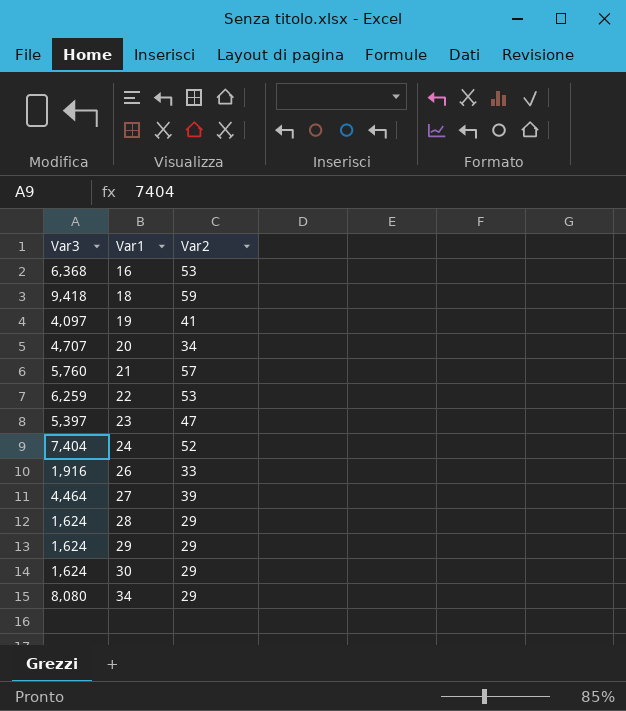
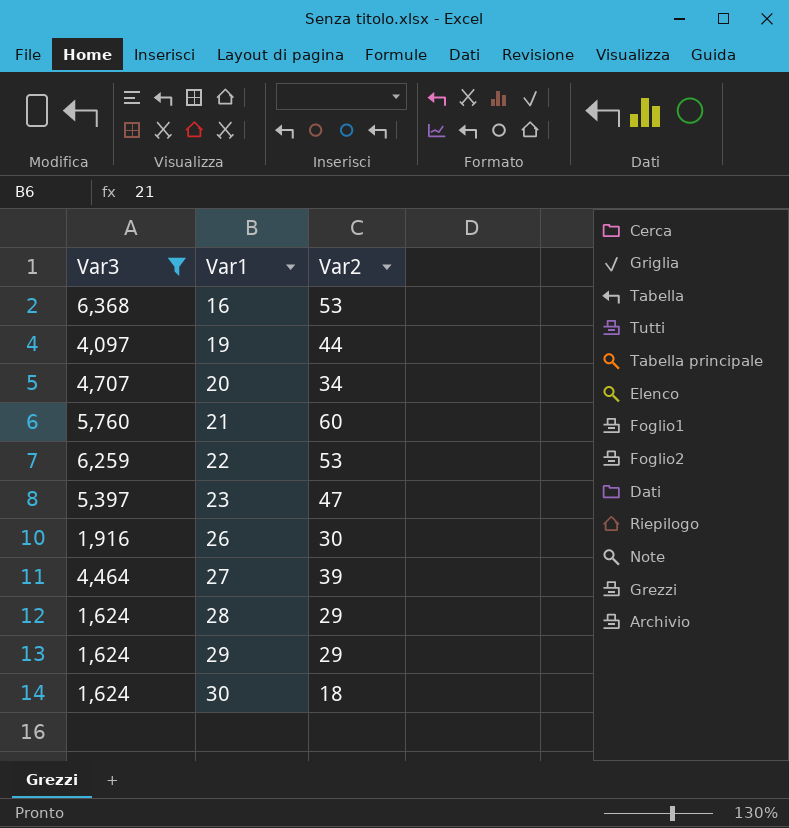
filter: none -> Var3 <= 6,368
19 | Var2: 41 -> 44
21 | Var2: 57 -> 60
26 | Var2: 33 -> 30
30 | Var2: 29 -> 18

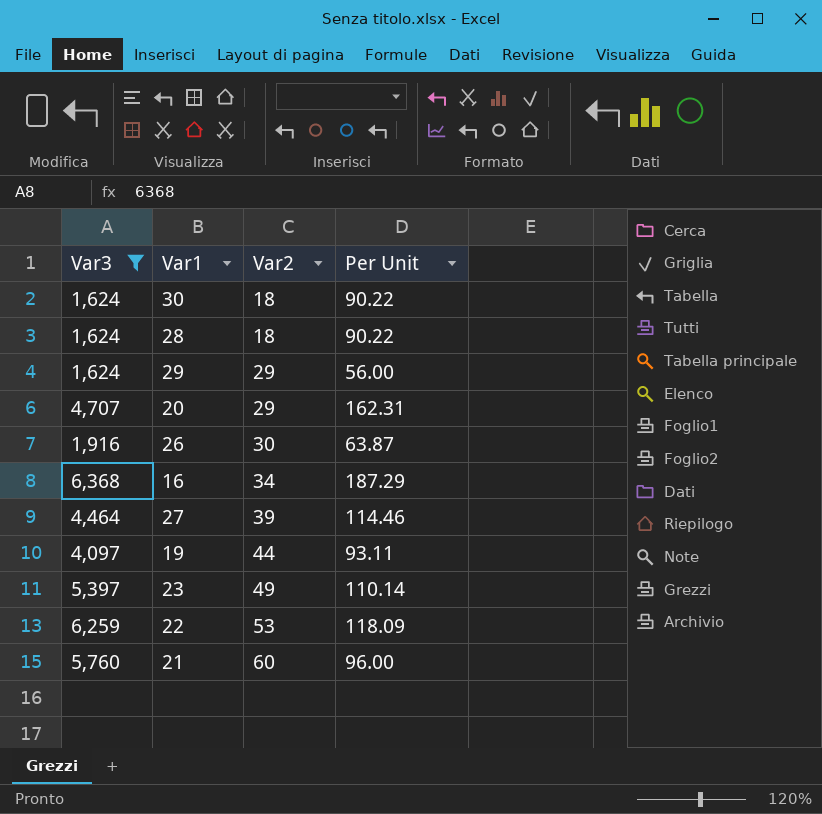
row order: Var1 ascending -> Var2 ascending
column Per Unit | formula: none -> [Var3] / [Var2]
28 | Var2: 29 -> 18
20 | Var2: 34 -> 29
16 | Var2: 53 -> 34
23 | Var2: 47 -> 49

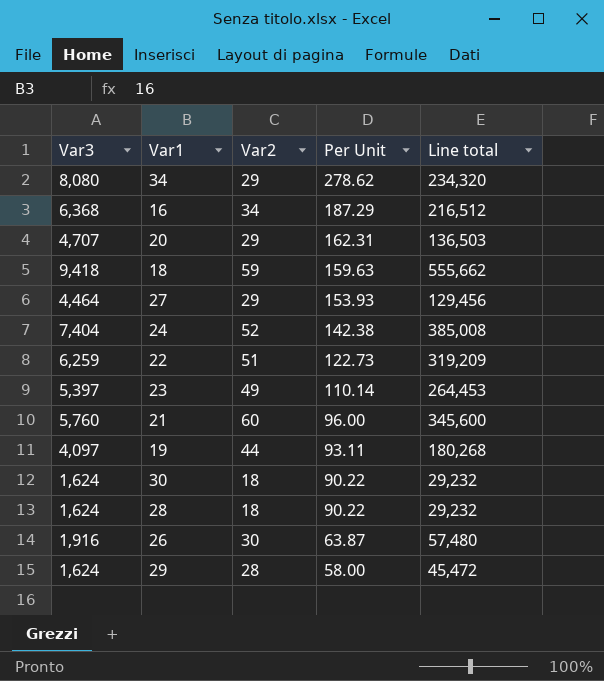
filter: Var3 <= 6,368 -> none
row order: Var2 ascending -> Per Unit descending
column Line total | formula: none -> [Var3] * [Var2]
27 | Var2: 39 -> 29
27 | Per Unit: 114.46 -> 153.93
22 | Var2: 53 -> 51
22 | Per Unit: 118.09 -> 122.73
29 | Var2: 29 -> 28
29 | Per Unit: 56.00 -> 58.00

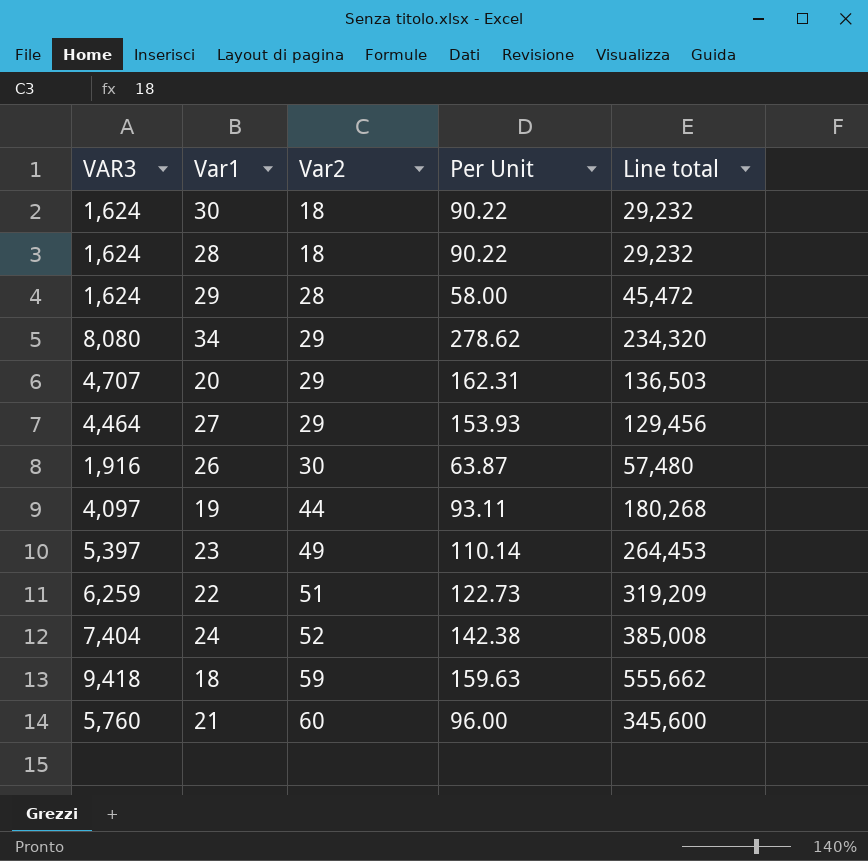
row order: Per Unit descending -> Var2 ascending
column name: Var3 -> VAR3
row 16: 6,368 | 34 | 187.29 | 216,512 -> none

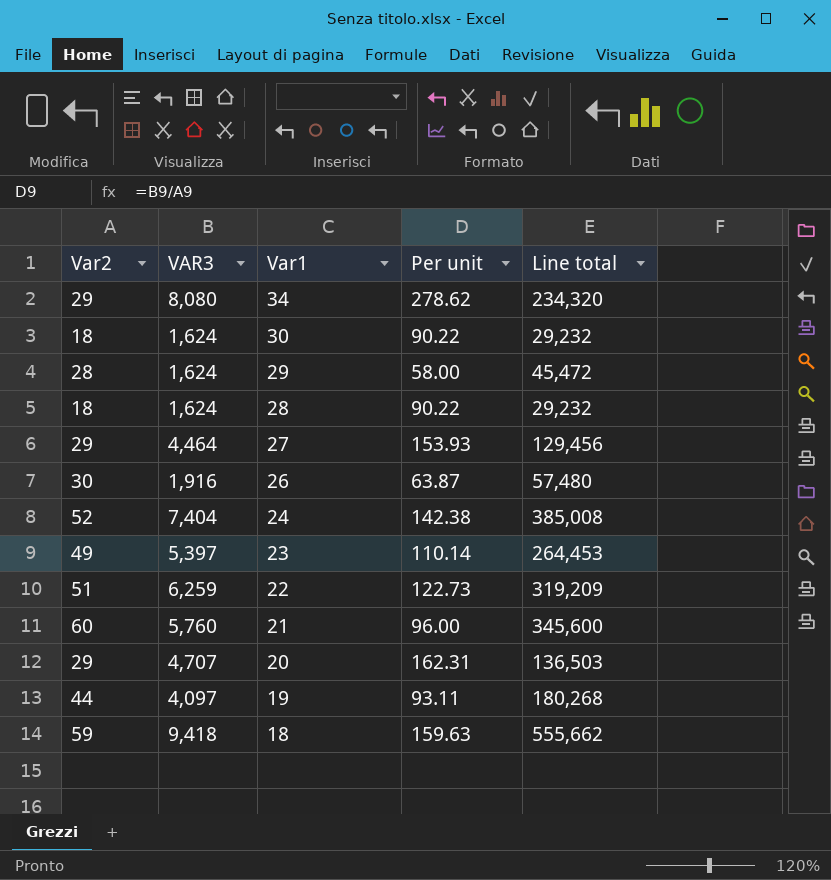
row order: Var2 ascending -> Var1 descending
column Var2 | position: 3 -> 1
column name: Per Unit -> Per unit

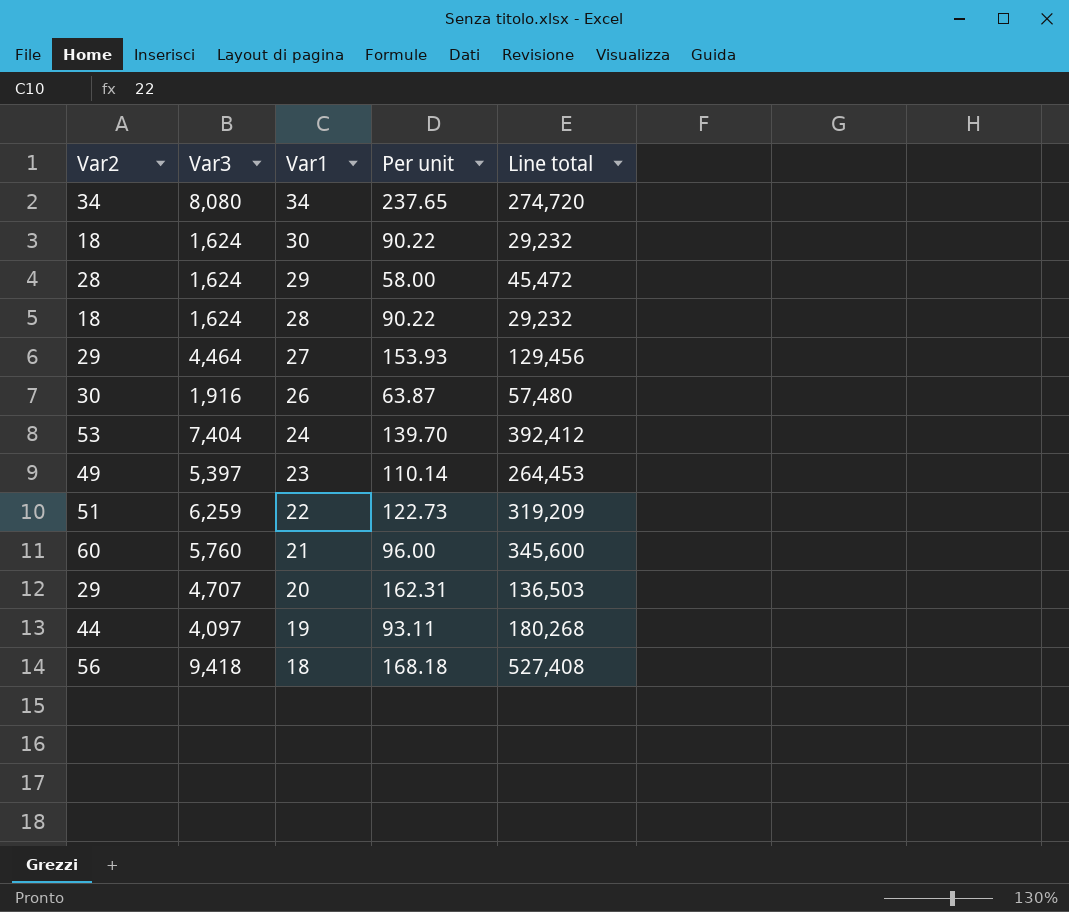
column name: VAR3 -> Var3
34 | Var2: 29 -> 34
34 | Per unit: 278.62 -> 237.65
34 | Line total: 234,320 -> 274,720
24 | Var2: 52 -> 53
24 | Per unit: 142.38 -> 139.70
24 | Line total: 385,008 -> 392,412
18 | Var2: 59 -> 56
18 | Per unit: 159.63 -> 168.18
18 | Line total: 555,662 -> 527,408

